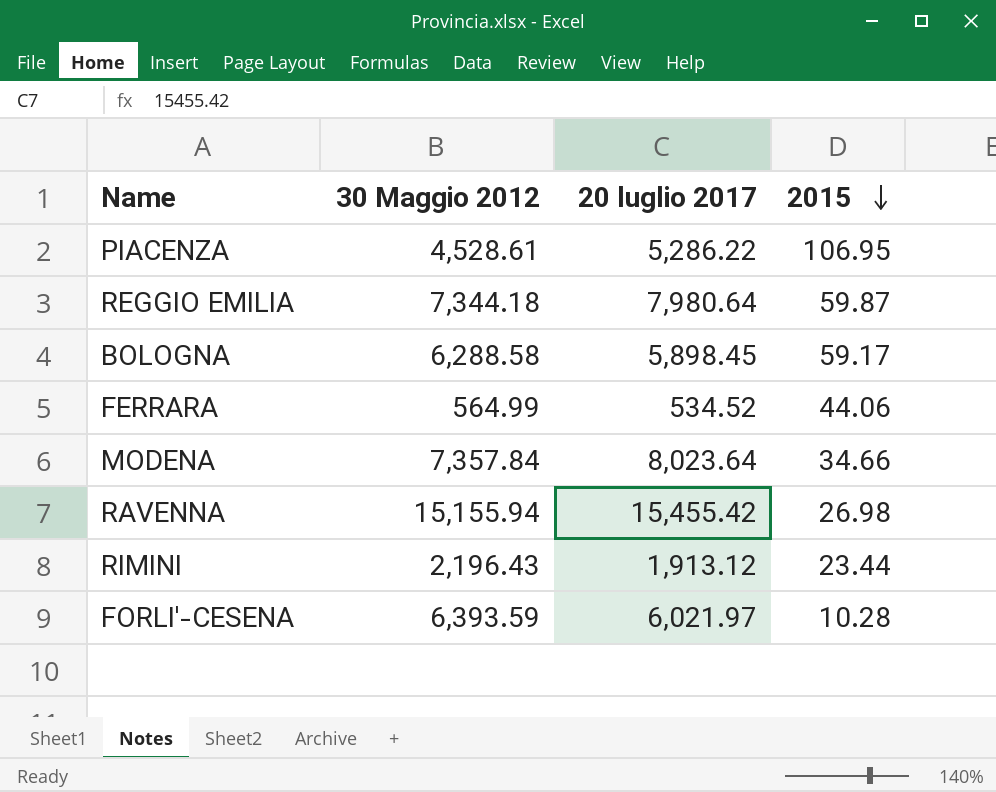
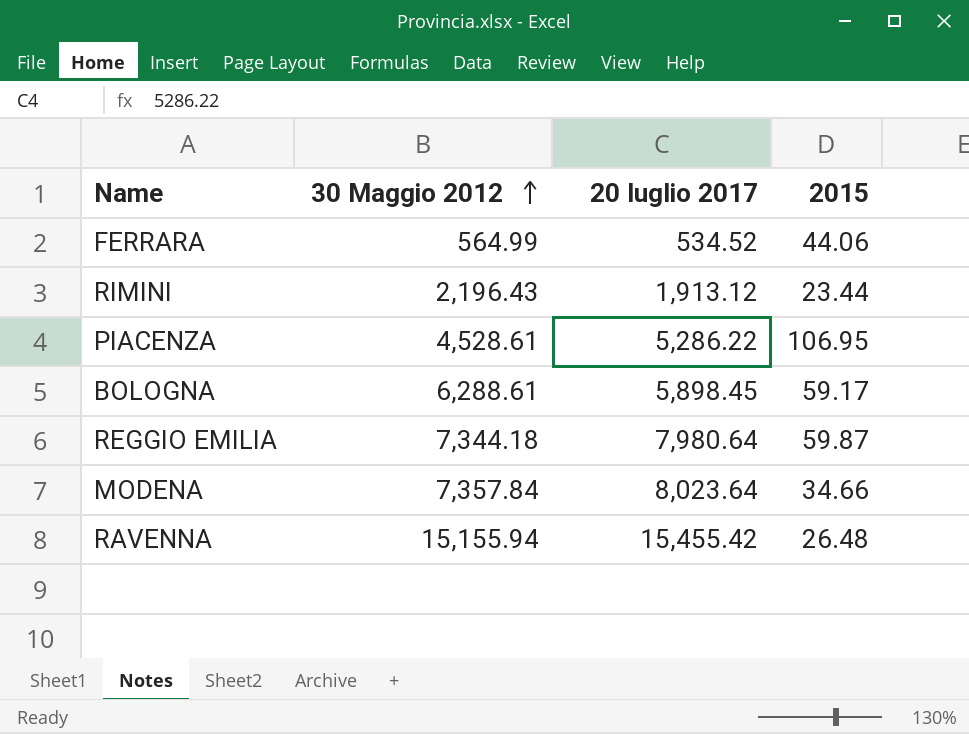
row order: 2015 descending -> 30 Maggio 2012 ascending
row FORLI'-CESENA: 6,393.59 | 6,021.97 | 10.28 -> none
BOLOGNA | 30 Maggio 2012: 6,288.58 -> 6,288.61
RAVENNA | 2015: 26.98 -> 26.48

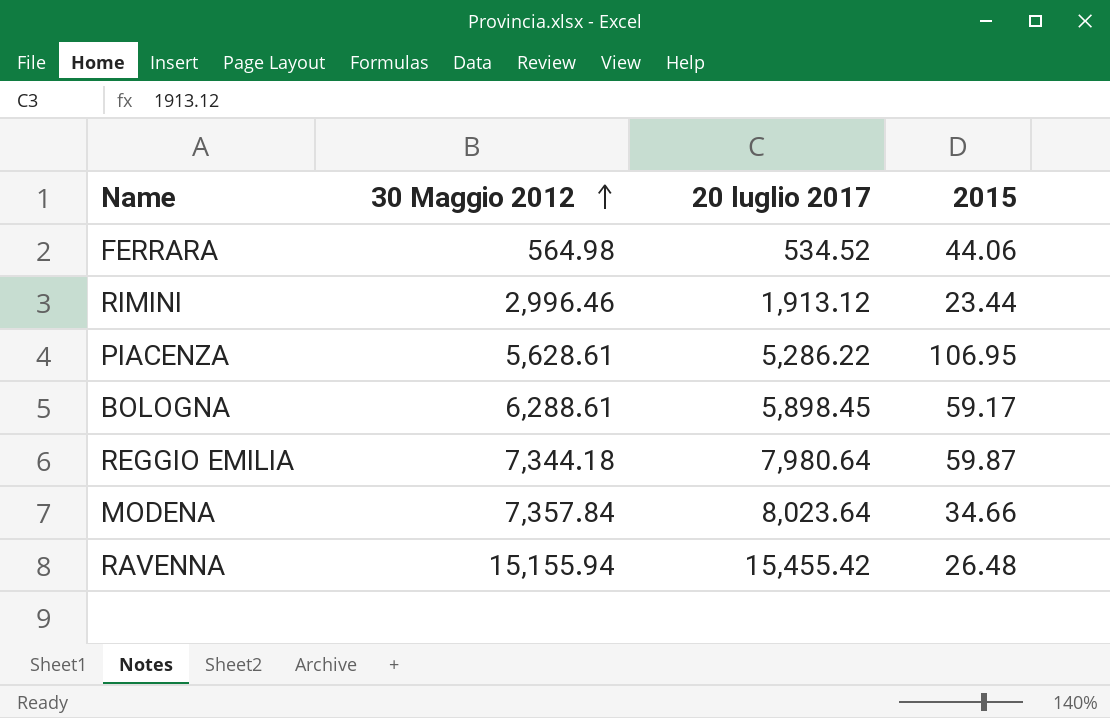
FERRARA | 30 Maggio 2012: 564.99 -> 564.98
RIMINI | 30 Maggio 2012: 2,196.43 -> 2,996.46
PIACENZA | 30 Maggio 2012: 4,528.61 -> 5,628.61

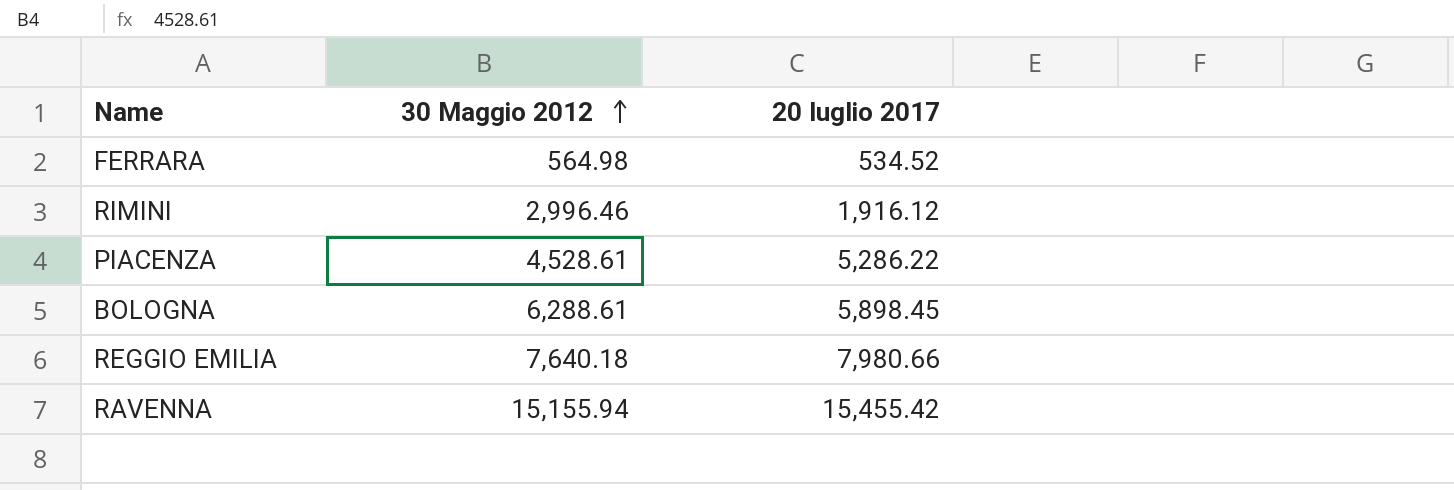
column 2015 | position: 4 -> none
row MODENA: 7,357.84 | 8,023.64 | 34.66 -> none
RIMINI | 20 luglio 2017: 1,913.12 -> 1,916.12
PIACENZA | 30 Maggio 2012: 5,628.61 -> 4,528.61
REGGIO EMILIA | 30 Maggio 2012: 7,344.18 -> 7,640.18
REGGIO EMILIA | 20 luglio 2017: 7,980.64 -> 7,980.66

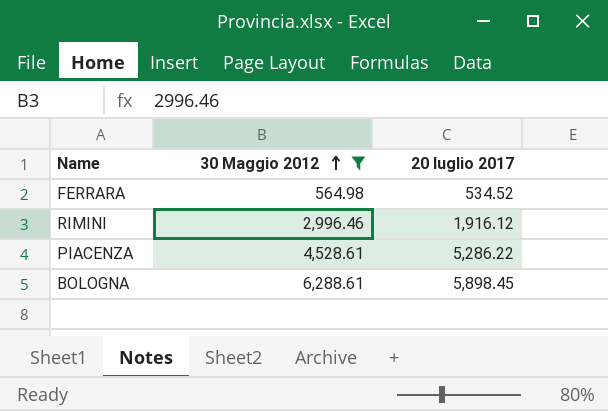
filter: none -> 30 Maggio 2012 <= 6,288.61

